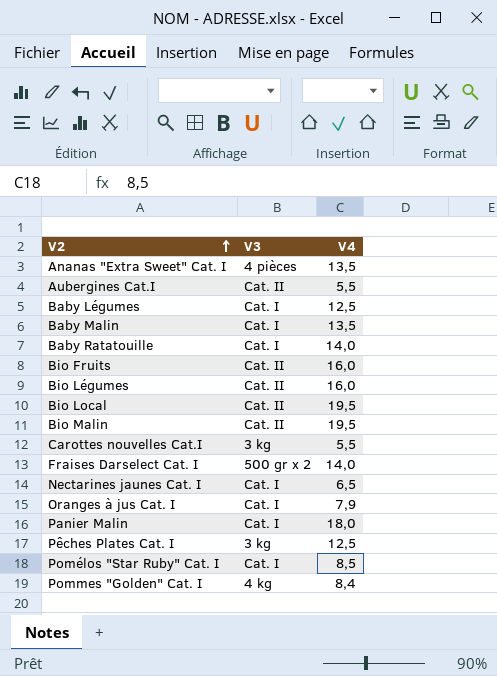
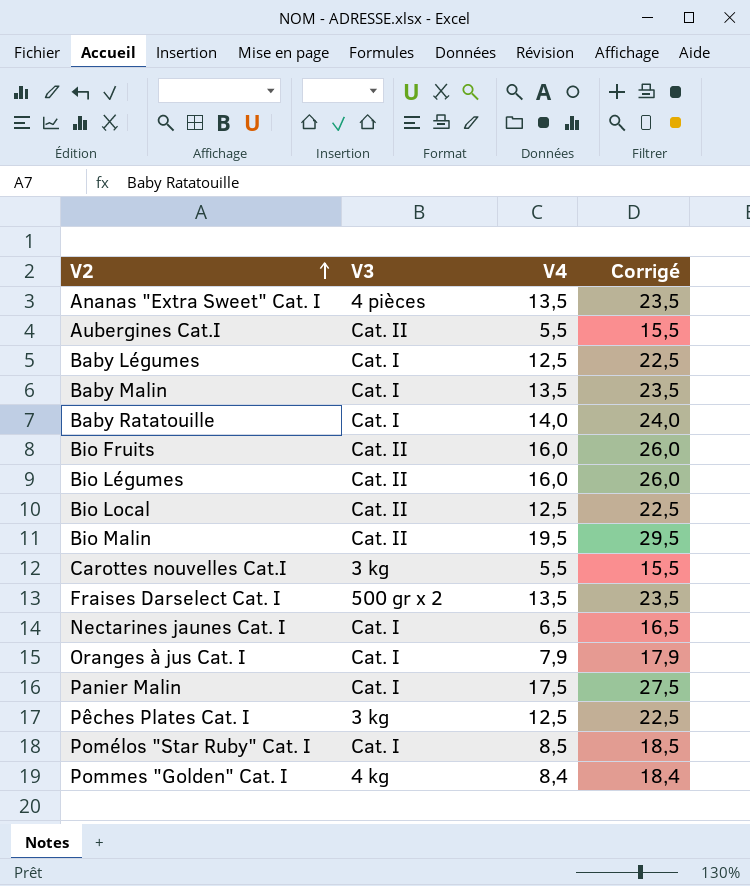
column Corrigé | formula: none -> [V4] + 10
Bio Local | V4: 19,5 -> 12,5
Fraises Darselect Cat. I | V4: 14,0 -> 13,5
Panier Malin | V4: 18,0 -> 17,5

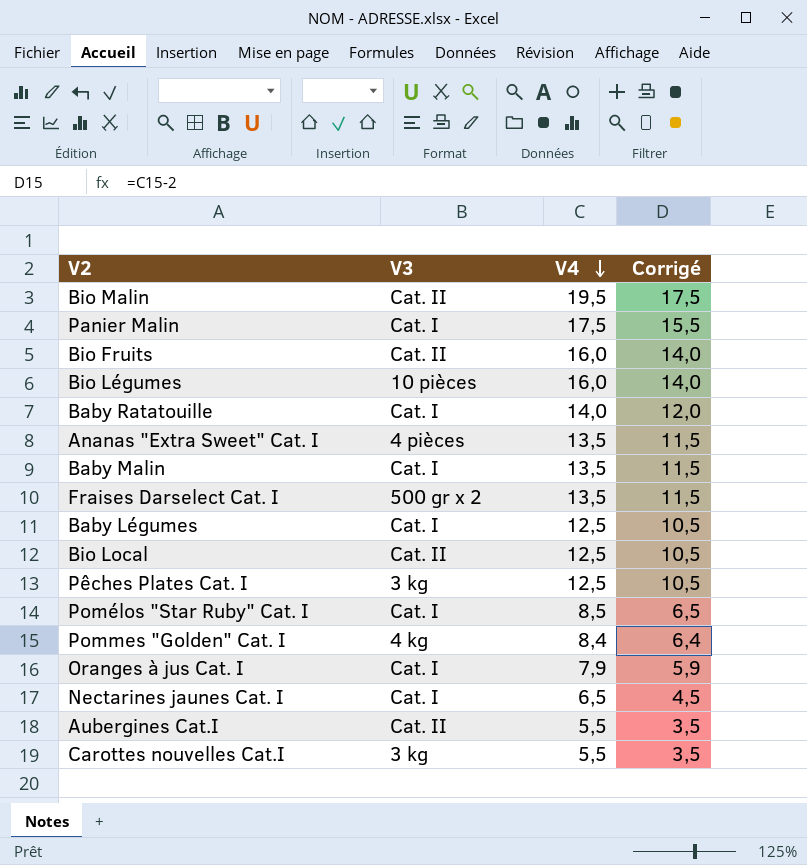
row order: V2 ascending -> V4 descending
column Corrigé | formula: [V4] + 10 -> [V4] - 2
Bio Légumes | V3: Cat. II -> 10 pièces

